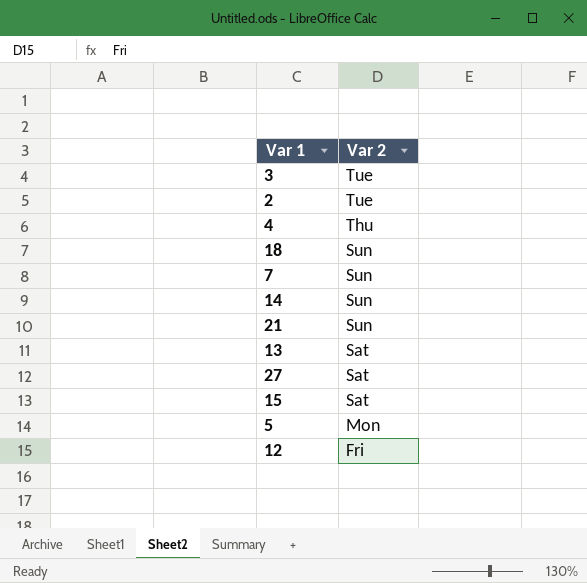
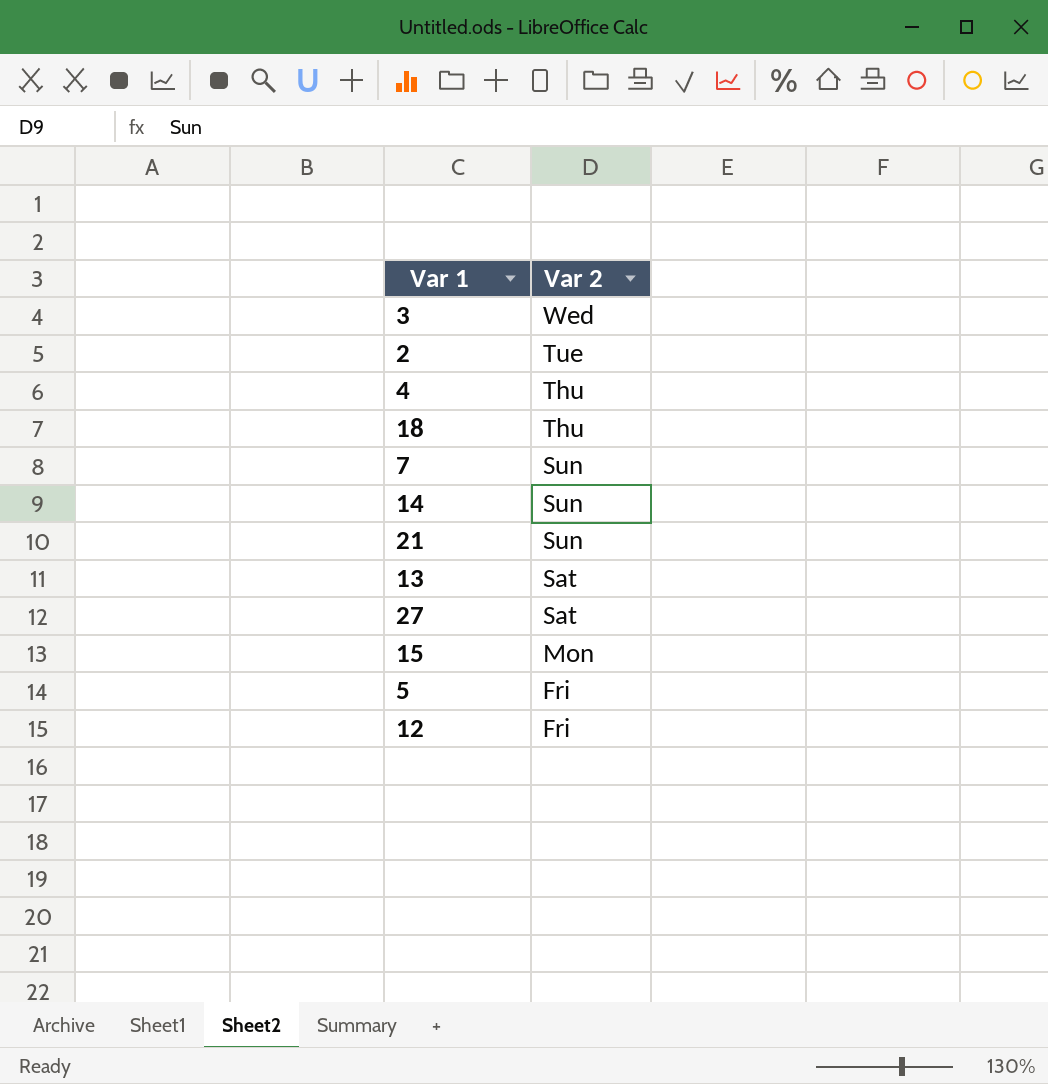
3 | Var 2: Tue -> Wed
18 | Var 2: Sun -> Thu
15 | Var 2: Sat -> Mon
5 | Var 2: Mon -> Fri

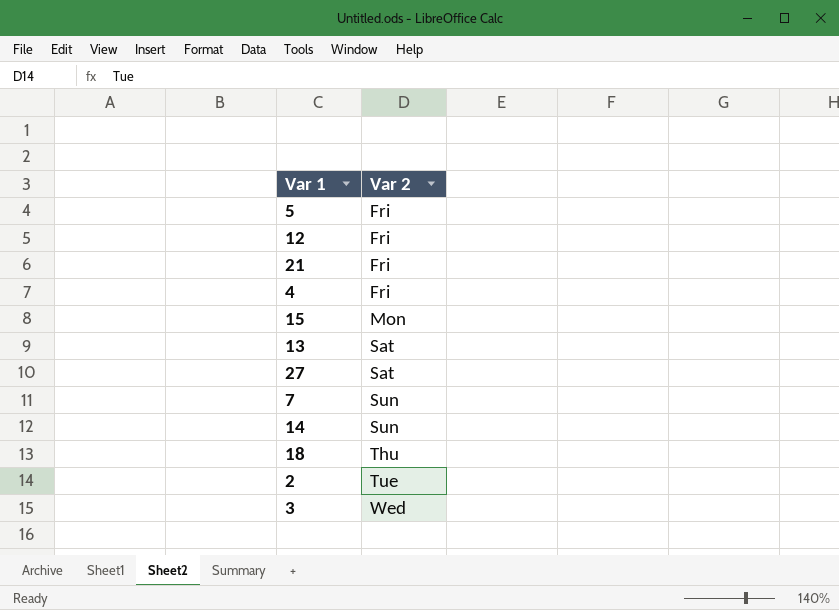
row order: Var 2 descending -> Var 2 ascending
21 | Var 2: Sun -> Fri
4 | Var 2: Thu -> Fri

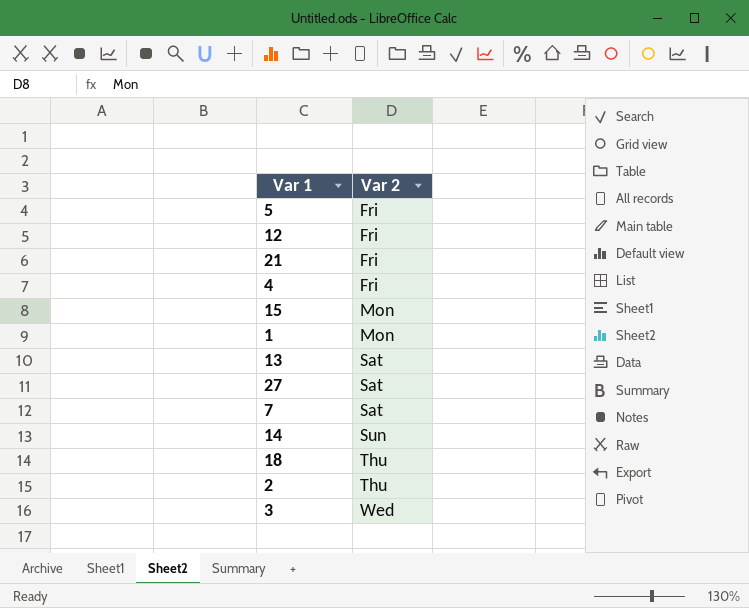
row 1: none -> Mon
7 | Var 2: Sun -> Sat
2 | Var 2: Tue -> Thu

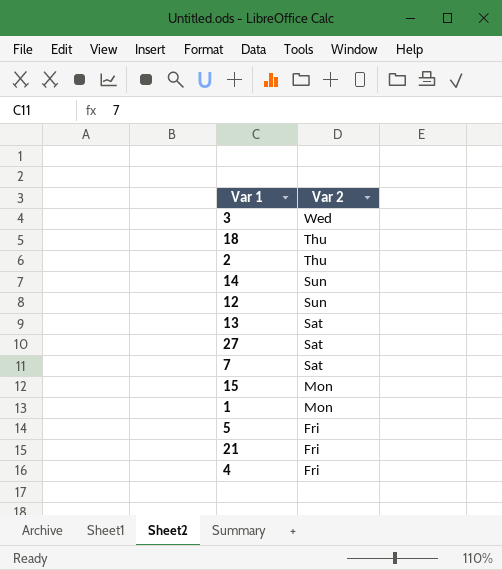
row order: Var 2 ascending -> Var 2 descending
12 | Var 2: Fri -> Sun

